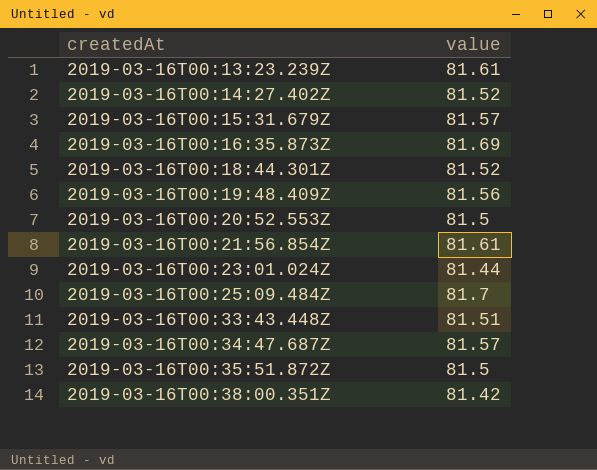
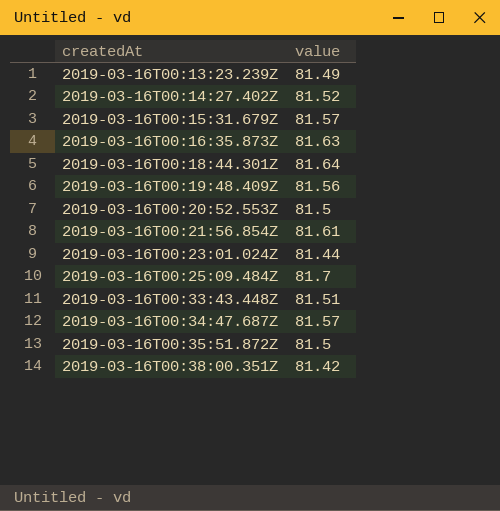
2019-03-16T00:13:23.239Z | value: 81.61 -> 81.49
2019-03-16T00:16:35.873Z | value: 81.69 -> 81.63
2019-03-16T00:18:44.301Z | value: 81.52 -> 81.64

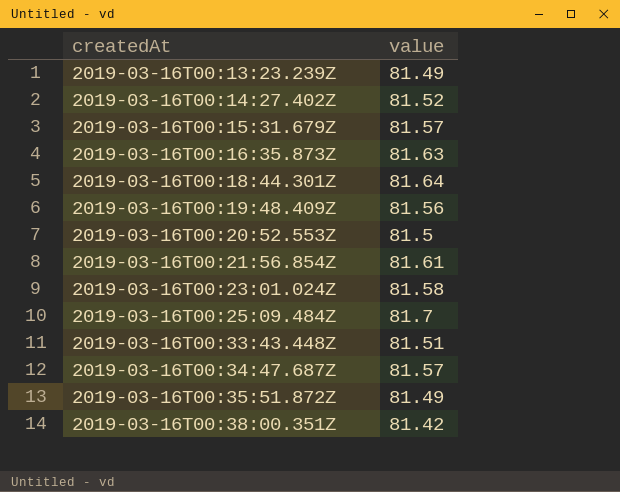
2019-03-16T00:23:01.024Z | value: 81.44 -> 81.58
2019-03-16T00:35:51.872Z | value: 81.5 -> 81.49

